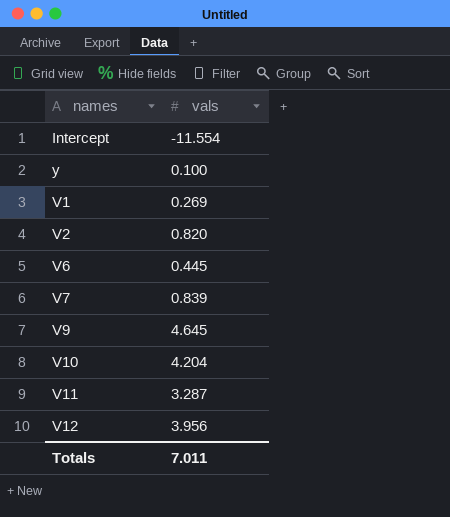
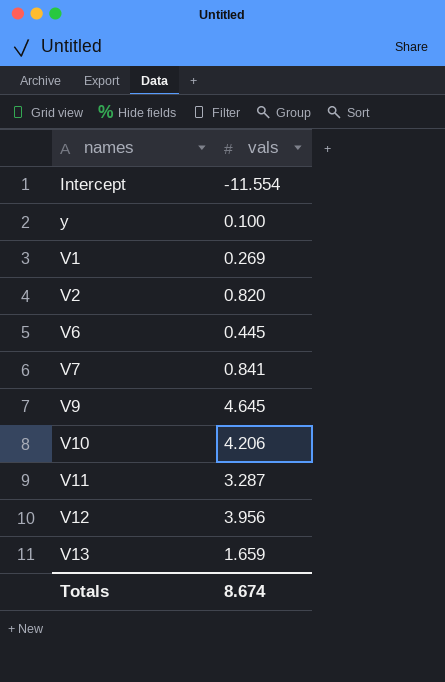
V7 | vals: 0.839 -> 0.841
V10 | vals: 4.204 -> 4.206
row V13: none -> 1.659
Totals | vals: 7.011 -> 8.674

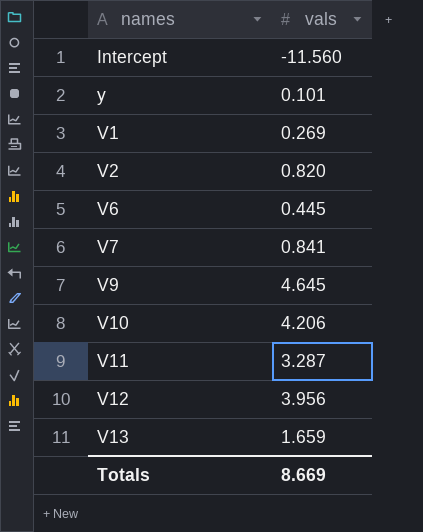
Intercept | vals: -11.554 -> -11.560
y | vals: 0.100 -> 0.101
Totals | vals: 8.674 -> 8.669

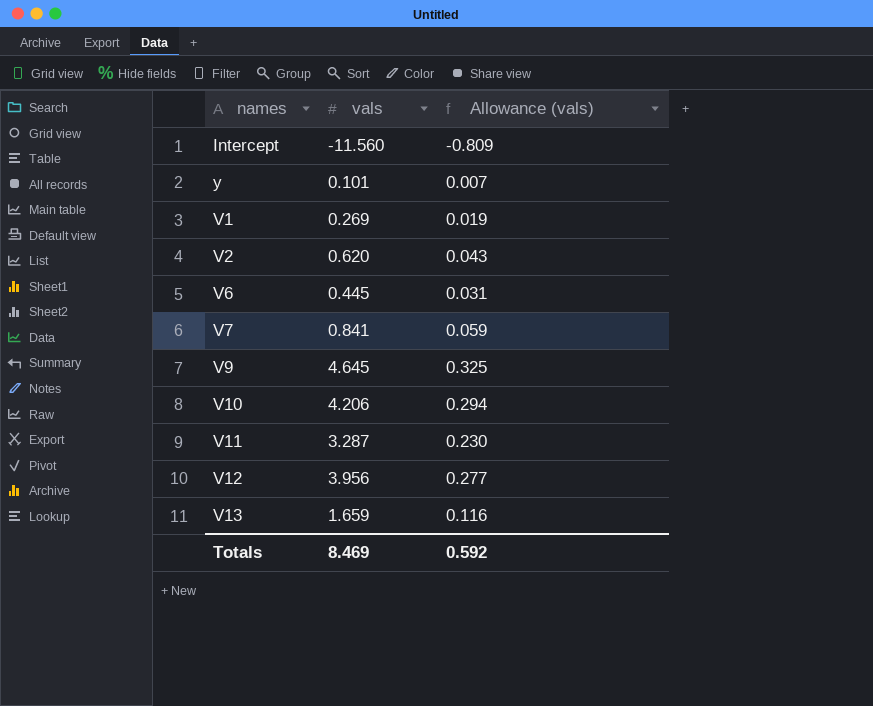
column Allowance (vals) | formula: none -> [vals] * 0.07
V2 | vals: 0.820 -> 0.620
Totals | vals: 8.669 -> 8.469

